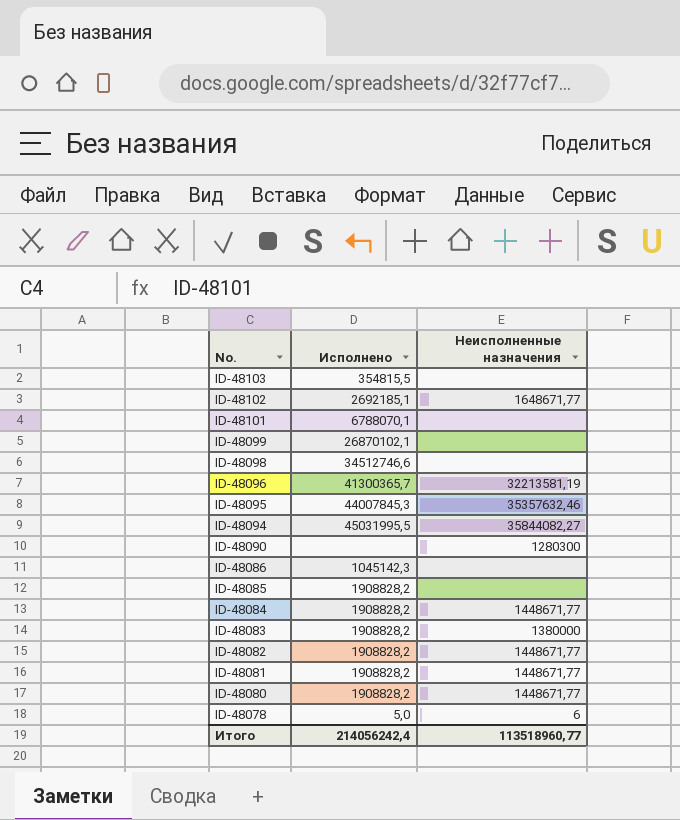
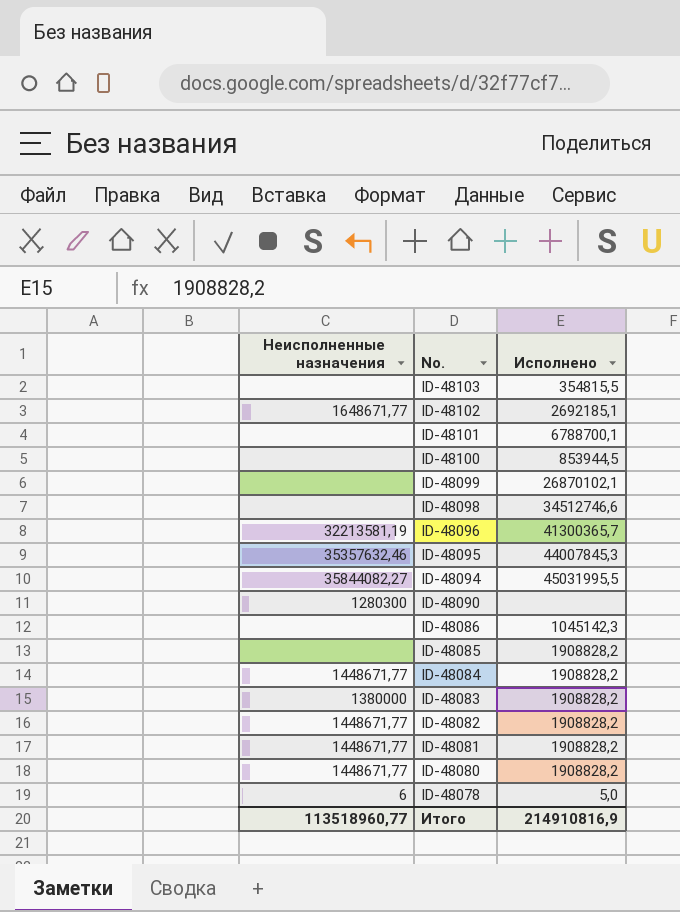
column Неисполненные назначения | position: 3 -> 1
ID-48101 | Исполнено: 6788070,1 -> 6788700,1
row ID-48100: none -> none | 853944,5
Итого | Исполнено: 214056242,4 -> 214910816,9

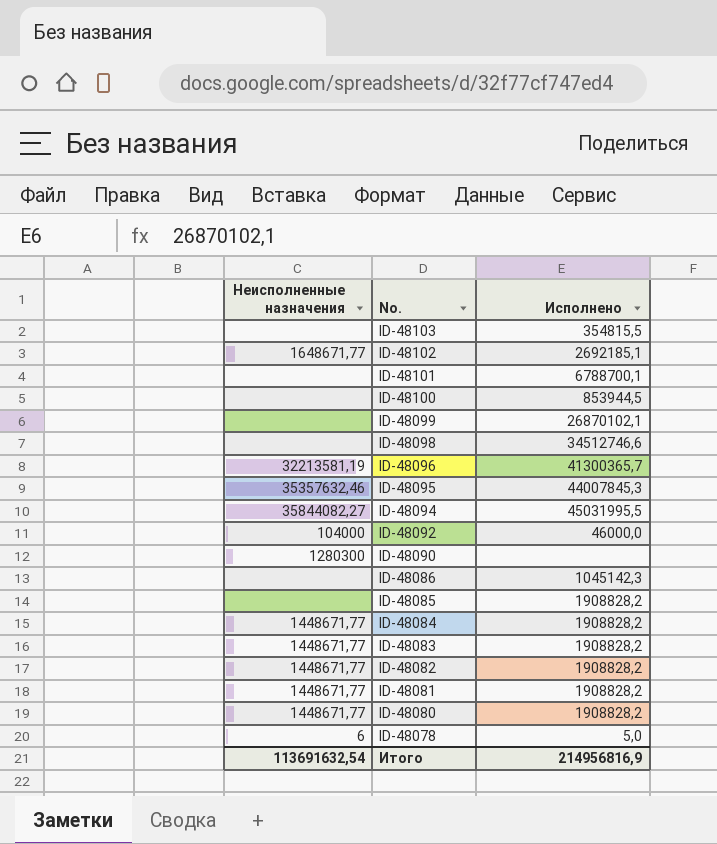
row ID-48092: none -> 104000 | 46000,0
ID-48083 | Неисполненные назначения: 1380000 -> 1448671,77
Итого | Неисполненные назначения: 113518960,77 -> 113691632,54
Итого | Исполнено: 214910816,9 -> 214956816,9

